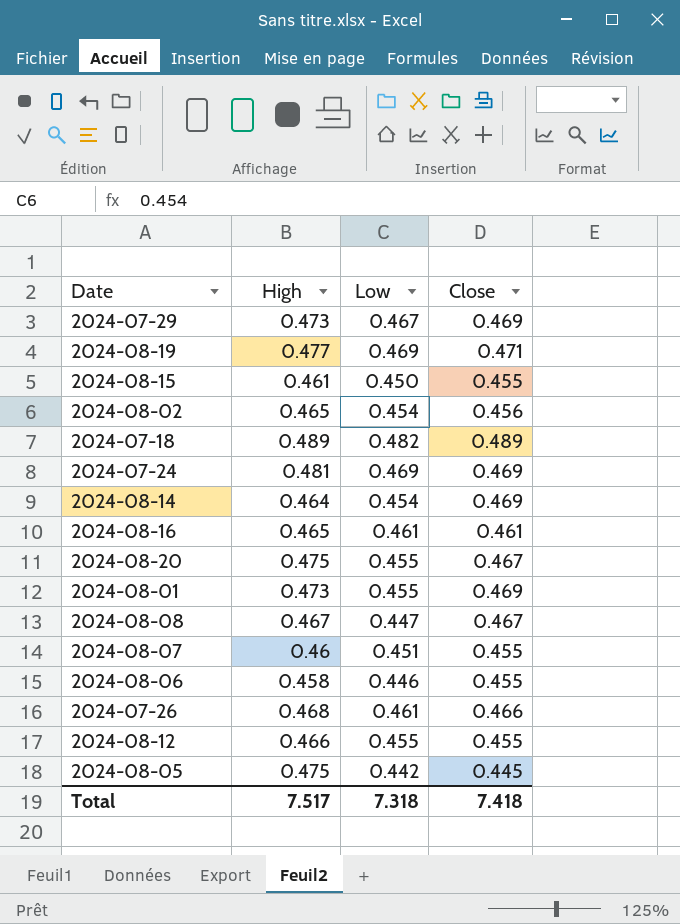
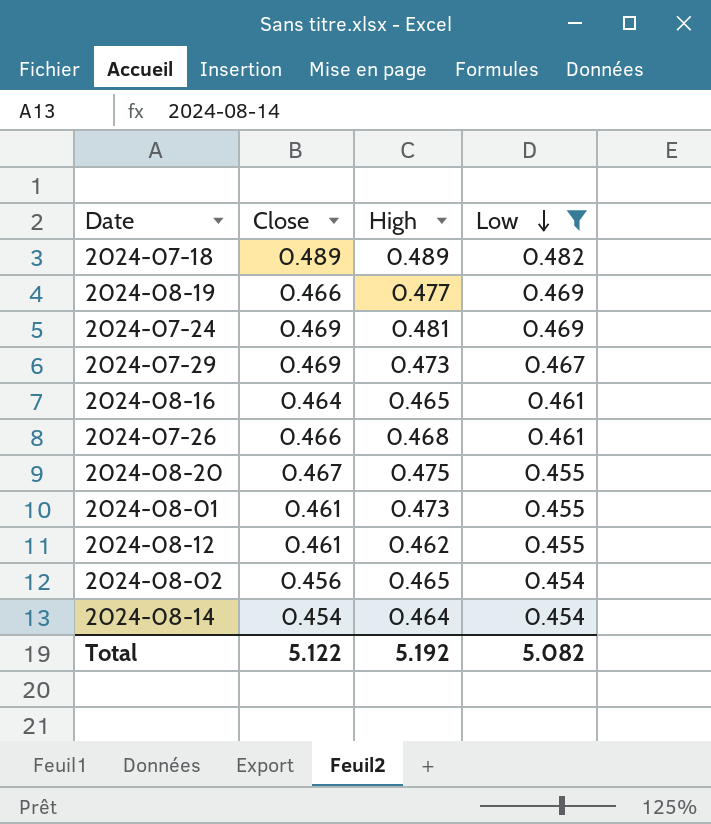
filter: none -> Low >= 0.454
row order: none -> Low descending
column Close | position: 4 -> 2
2024-08-19 | Close: 0.471 -> 0.466
2024-08-16 | Close: 0.461 -> 0.464
2024-08-01 | Close: 0.469 -> 0.461
2024-08-12 | Close: 0.455 -> 0.461
2024-08-12 | High: 0.466 -> 0.462
2024-08-14 | Close: 0.469 -> 0.454
Total | Close: 7.418 -> 5.122
Total | High: 7.517 -> 5.192
Total | Low: 7.318 -> 5.082

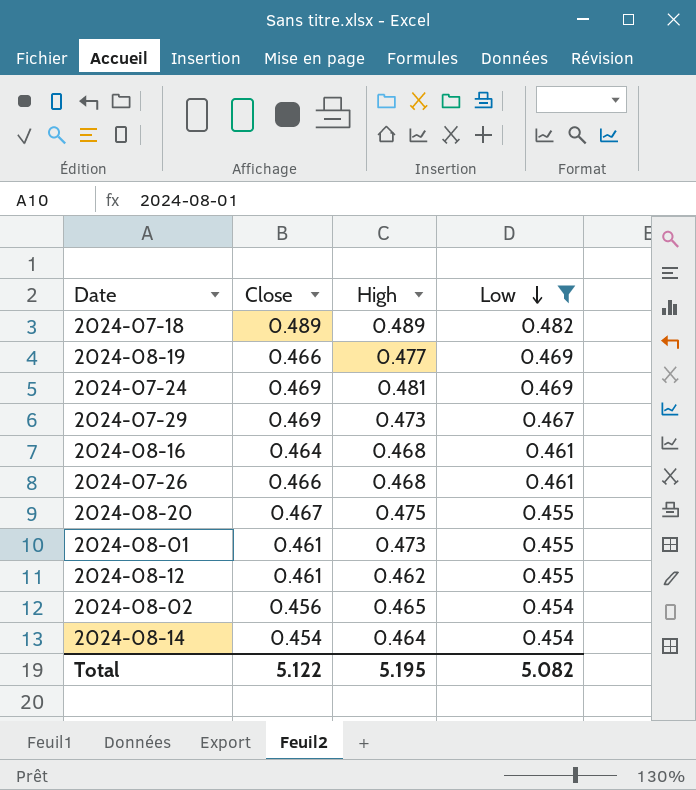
2024-08-16 | High: 0.465 -> 0.468
Total | High: 5.192 -> 5.195

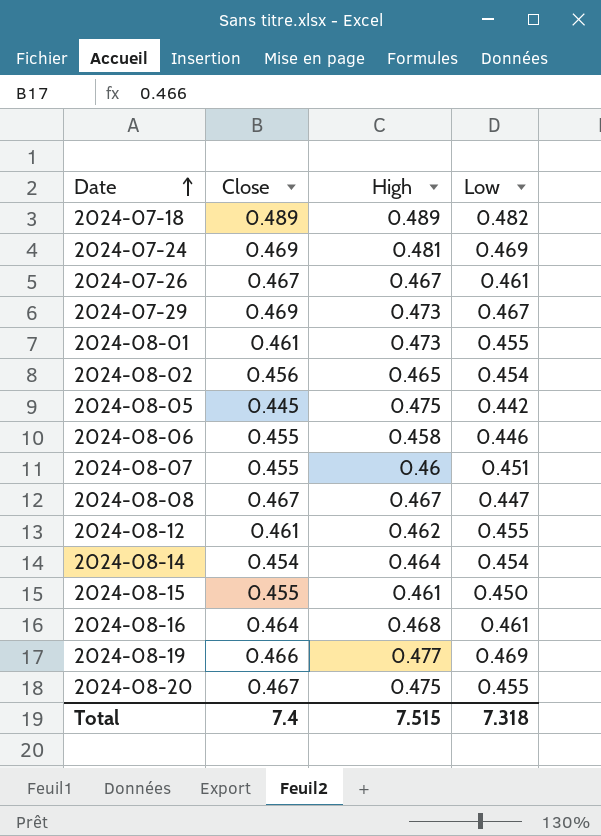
filter: Low >= 0.454 -> none
row order: Low descending -> Date ascending
2024-07-26 | Close: 0.466 -> 0.467
2024-07-26 | High: 0.468 -> 0.467
Total | Close: 5.122 -> 7.4
Total | High: 5.195 -> 7.515
Total | Low: 5.082 -> 7.318

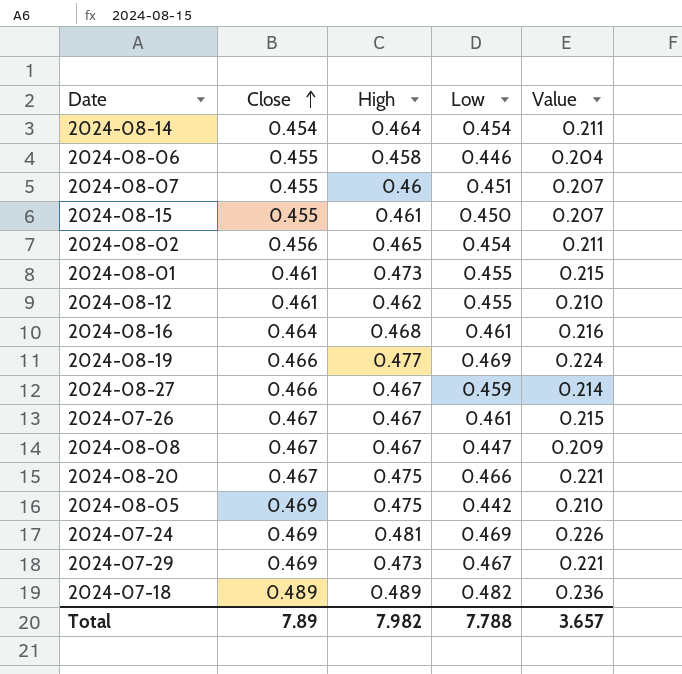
row order: Date ascending -> Close ascending
column Value | formula: none -> [High] * [Low]
row 2024-08-27: none -> 0.466 | 0.467 | 0.459 | 0.214
2024-08-20 | Low: 0.455 -> 0.466
2024-08-05 | Close: 0.445 -> 0.469
Total | Close: 7.4 -> 7.89
Total | High: 7.515 -> 7.982
Total | Low: 7.318 -> 7.788

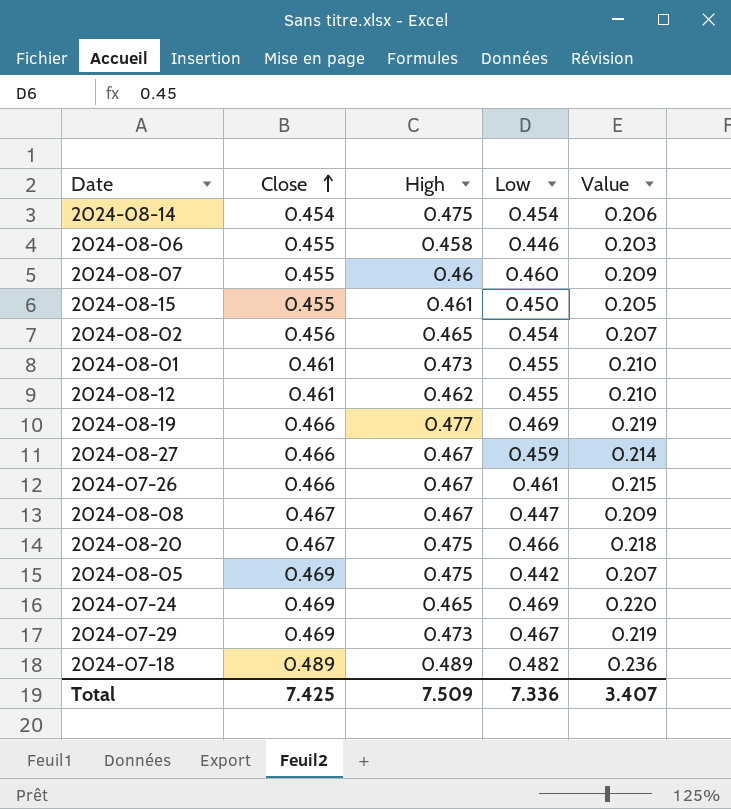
column Value | formula: [High] * [Low] -> [Close] * [Low]
row 2024-08-16: 0.464 | 0.468 | 0.461 | 0.216 -> none
2024-08-14 | High: 0.464 -> 0.475
2024-08-07 | Low: 0.451 -> 0.460
2024-07-26 | Close: 0.467 -> 0.466
2024-07-24 | High: 0.481 -> 0.465
Total | Close: 7.89 -> 7.425
Total | High: 7.982 -> 7.509
Total | Low: 7.788 -> 7.336
Total | Value: 3.657 -> 3.407

